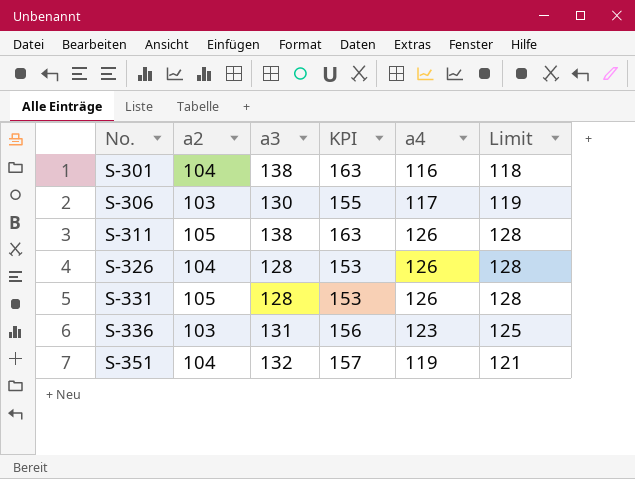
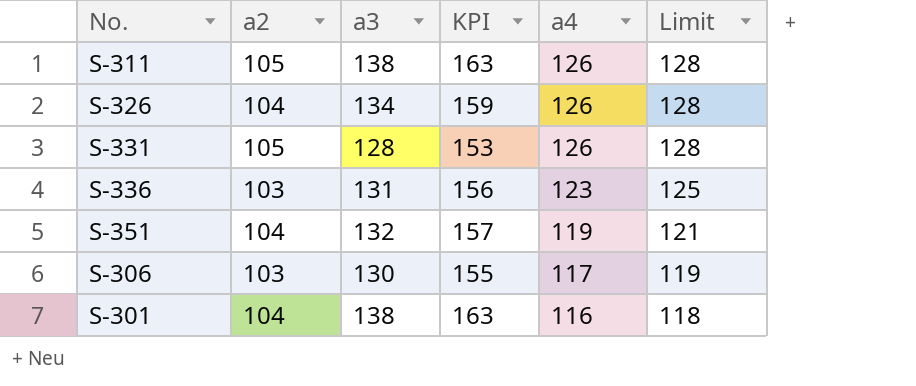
row order: No. ascending -> a4 descending
S-326 | a3: 128 -> 134
S-326 | KPI: 153 -> 159

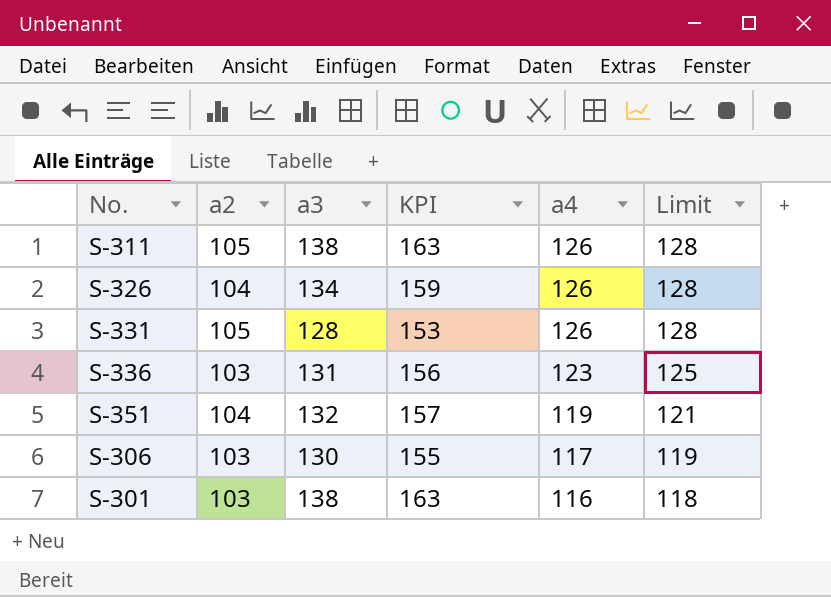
S-301 | a2: 104 -> 103

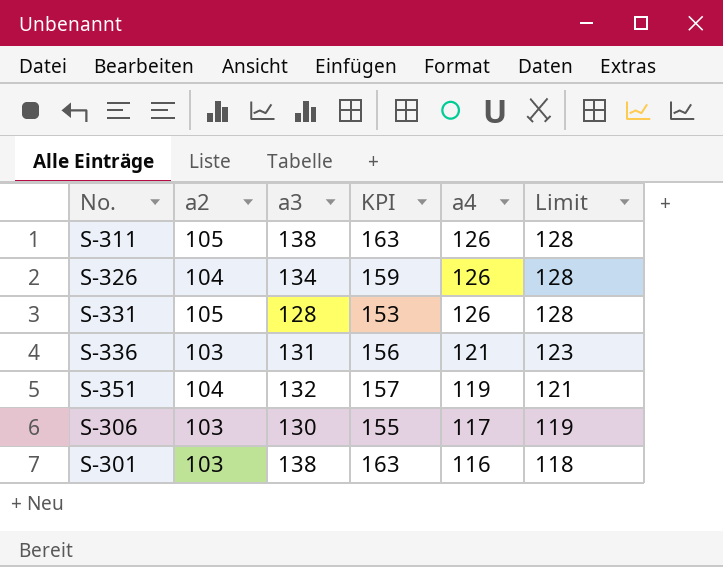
S-336 | a4: 123 -> 121
S-336 | Limit: 125 -> 123

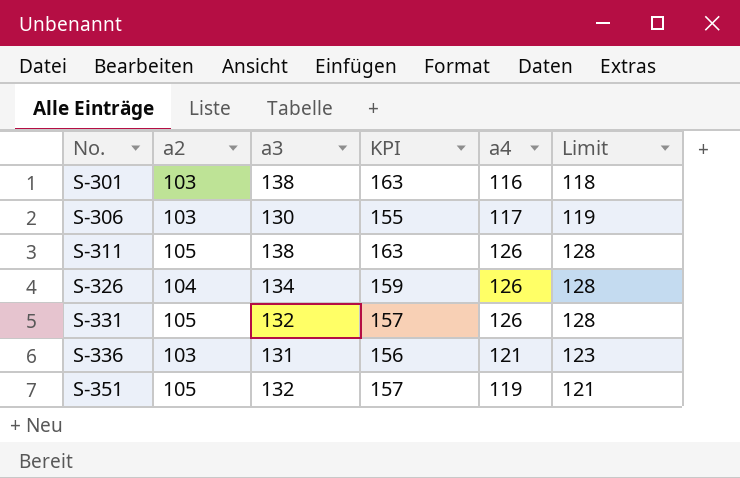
row order: a4 descending -> No. ascending
S-331 | a3: 128 -> 132
S-331 | KPI: 153 -> 157
S-351 | a2: 104 -> 105

